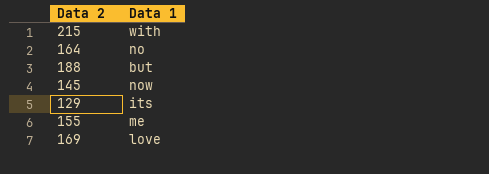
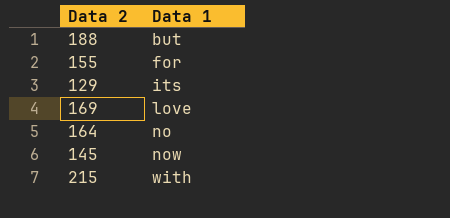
row order: none -> Data 1 ascending
155 | Data 1: me -> for

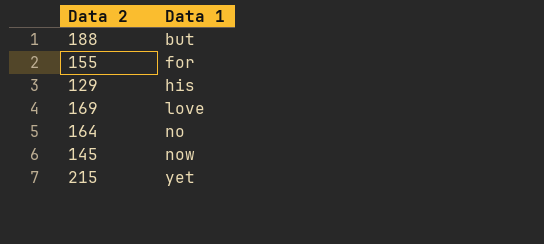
129 | Data 1: its -> his
215 | Data 1: with -> yet

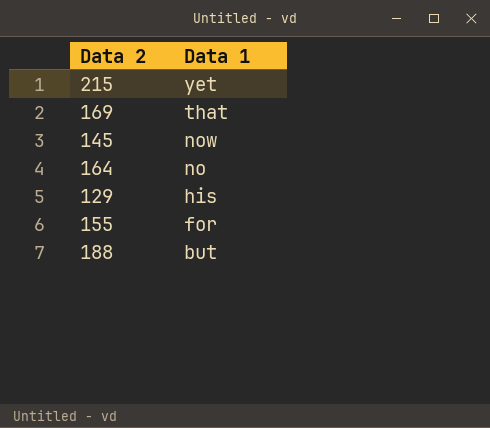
row order: Data 1 ascending -> Data 1 descending
169 | Data 1: love -> that

